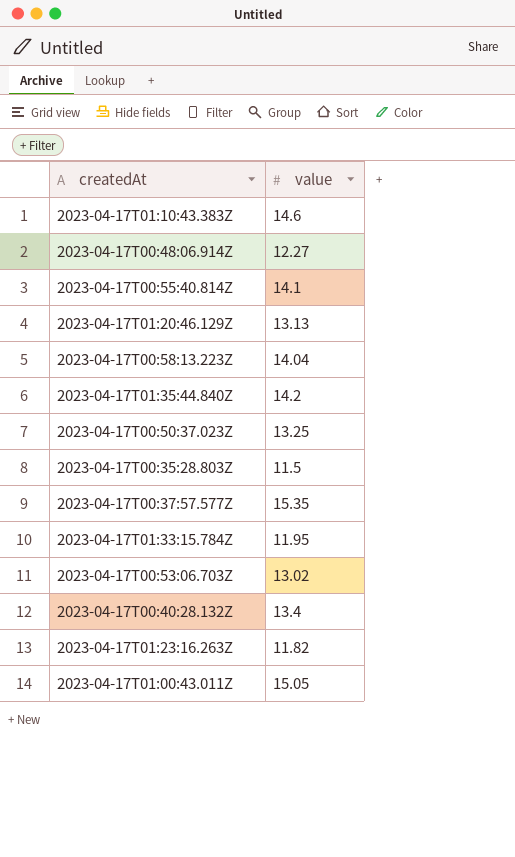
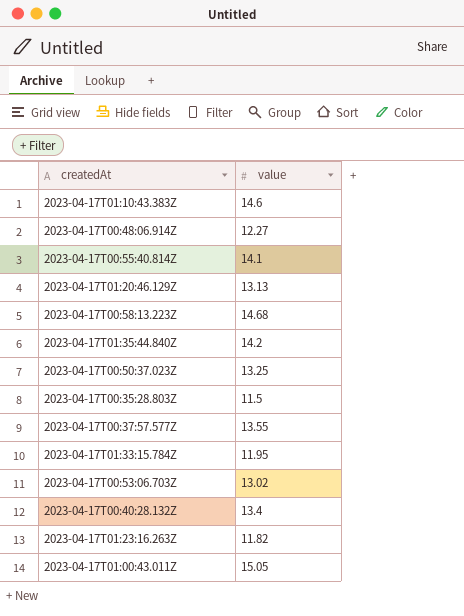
2023-04-17T00:58:13.223Z | value: 14.04 -> 14.68
2023-04-17T00:37:57.577Z | value: 15.35 -> 13.55

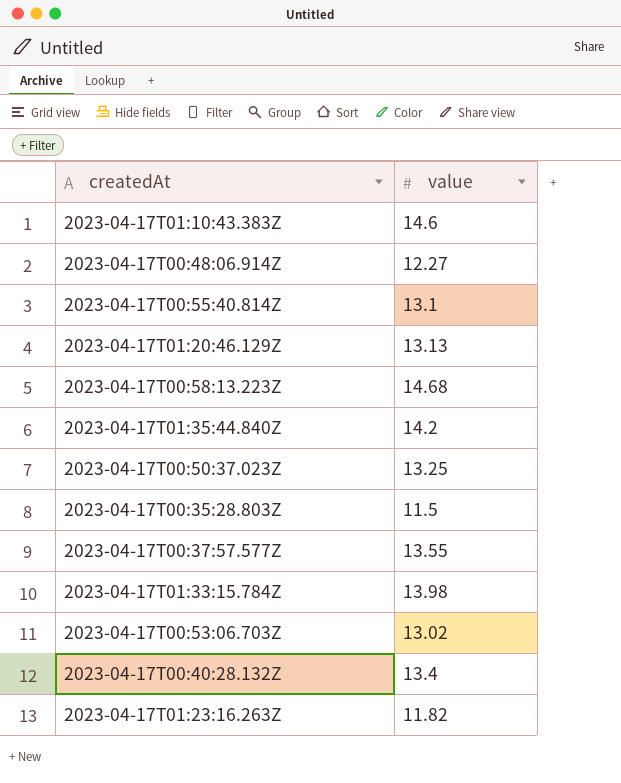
row 2023-04-17T01:00:43.011Z: 15.05 -> none
2023-04-17T00:55:40.814Z | value: 14.1 -> 13.1
2023-04-17T01:33:15.784Z | value: 11.95 -> 13.98

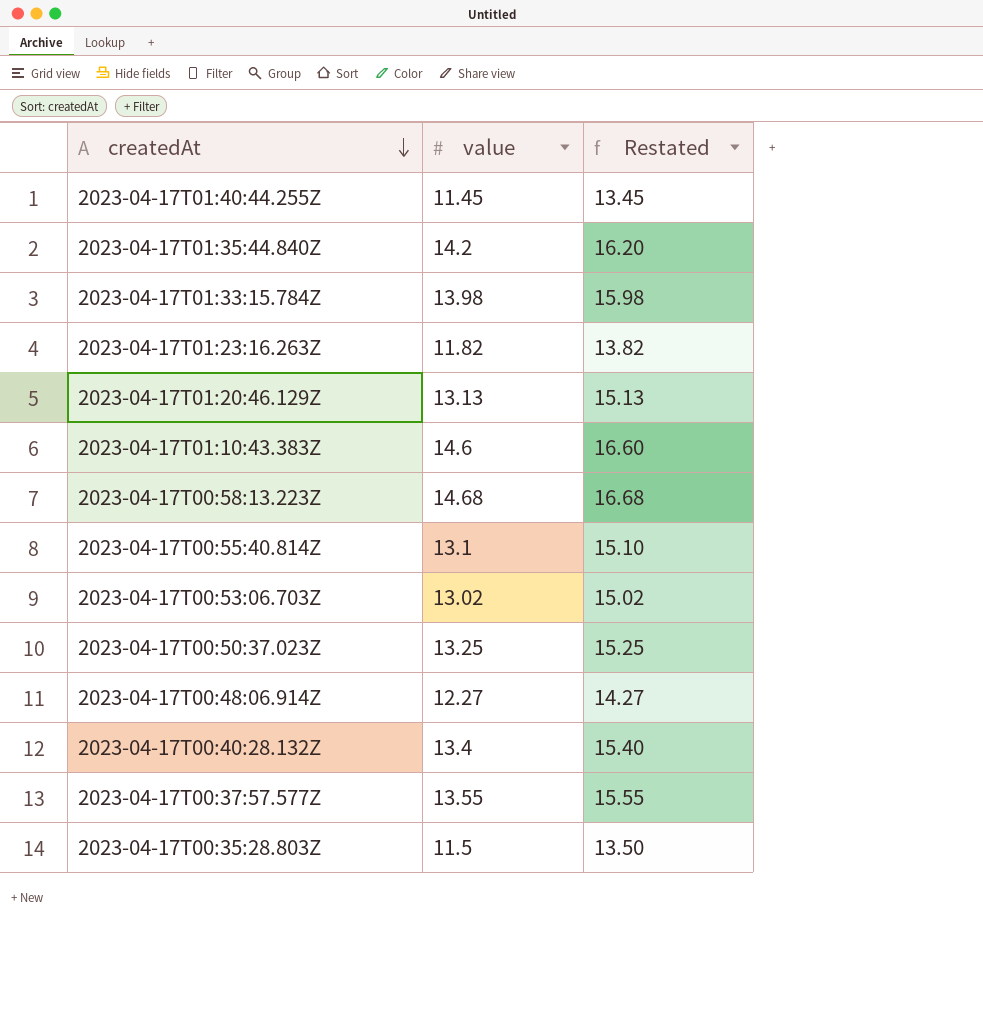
row order: none -> createdAt descending
column Restated | formula: none -> [value] + 2
row 2023-04-17T01:40:44.255Z: none -> 11.45 | 13.45

